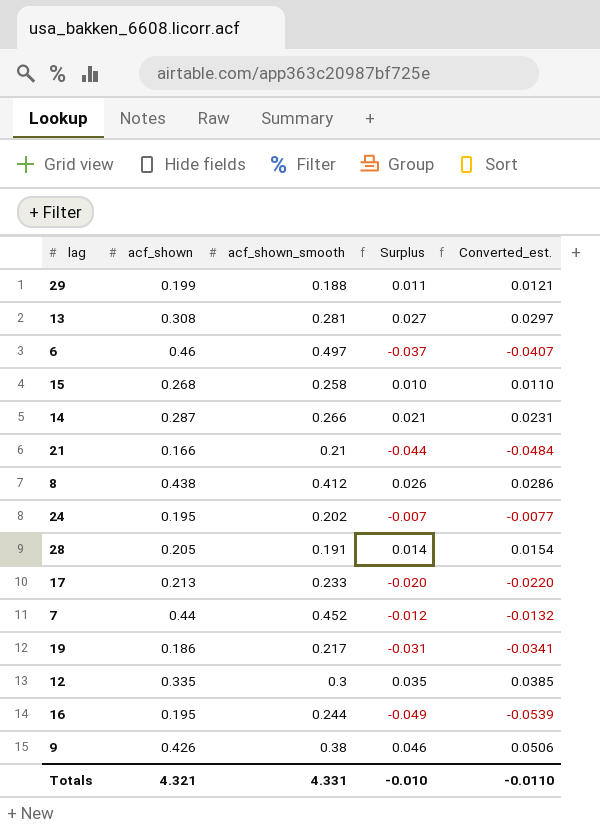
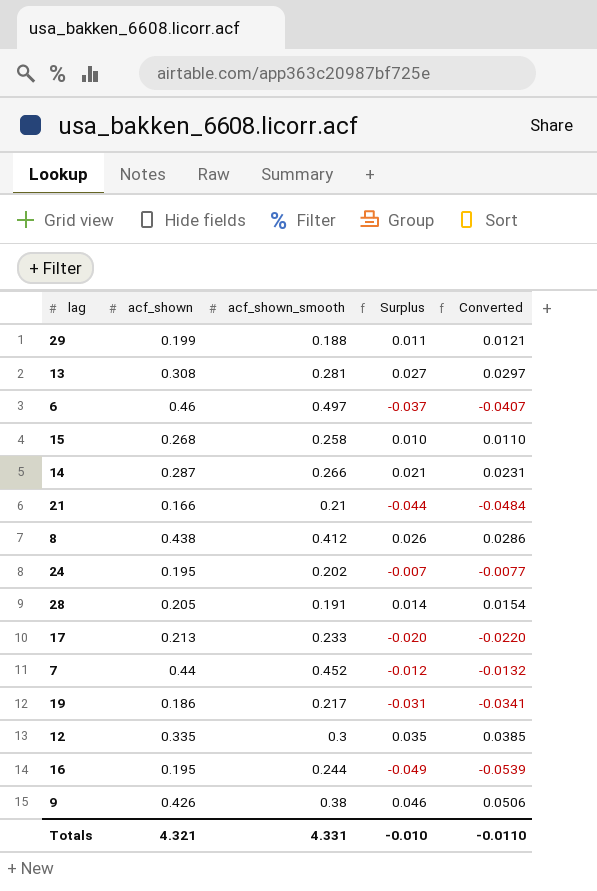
column name: Converted_est. -> Converted

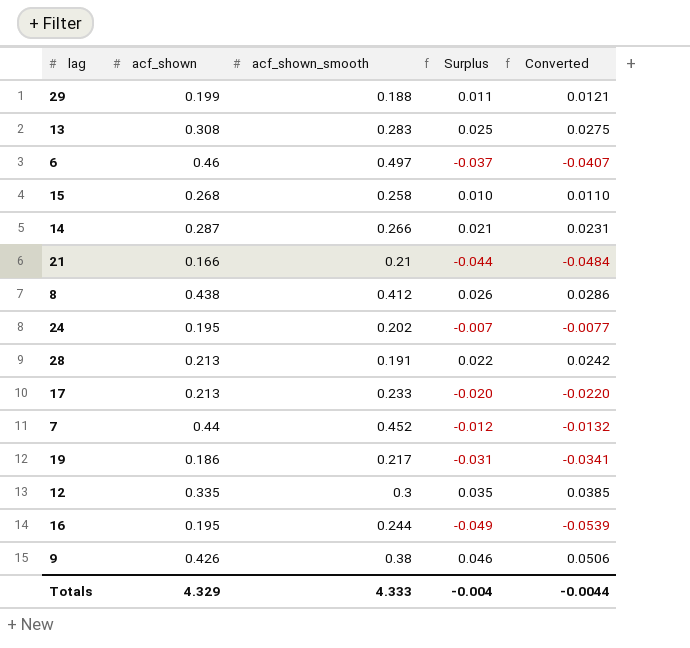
13 | acf_shown_smooth: 0.281 -> 0.283
13 | Surplus: 0.027 -> 0.025
13 | Converted: 0.0297 -> 0.0275
28 | acf_shown: 0.205 -> 0.213
28 | Surplus: 0.014 -> 0.022
28 | Converted: 0.0154 -> 0.0242
Totals | acf_shown: 4.321 -> 4.329
Totals | acf_shown_smooth: 4.331 -> 4.333
Totals | Surplus: -0.010 -> -0.004
Totals | Converted: -0.0110 -> -0.0044

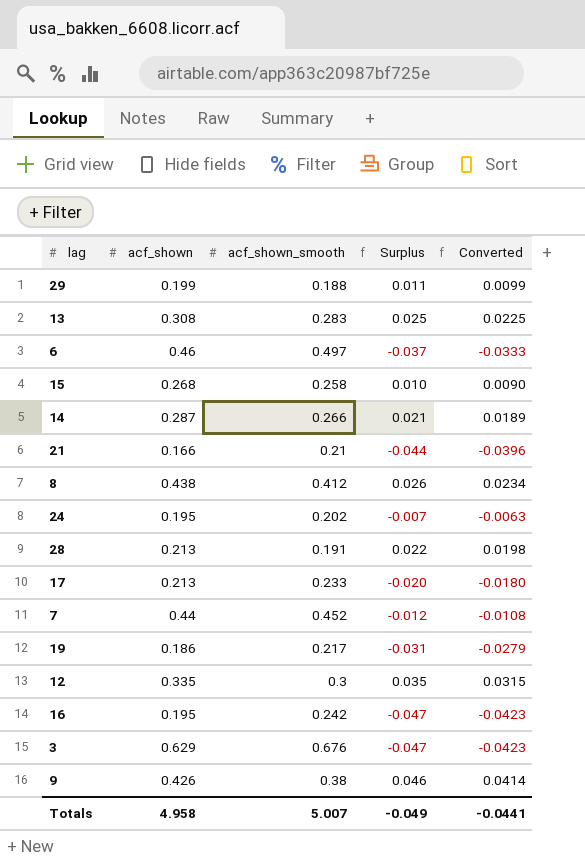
column Converted | formula: [Surplus] * 1.1 -> [Surplus] * 0.9
16 | acf_shown_smooth: 0.244 -> 0.242
16 | Surplus: -0.049 -> -0.047
row 3: none -> 0.629 | 0.676 | -0.047 | -0.0423
Totals | acf_shown: 4.329 -> 4.958
Totals | acf_shown_smooth: 4.333 -> 5.007
Totals | Surplus: -0.004 -> -0.049
Totals | Converted: -0.0044 -> -0.0441

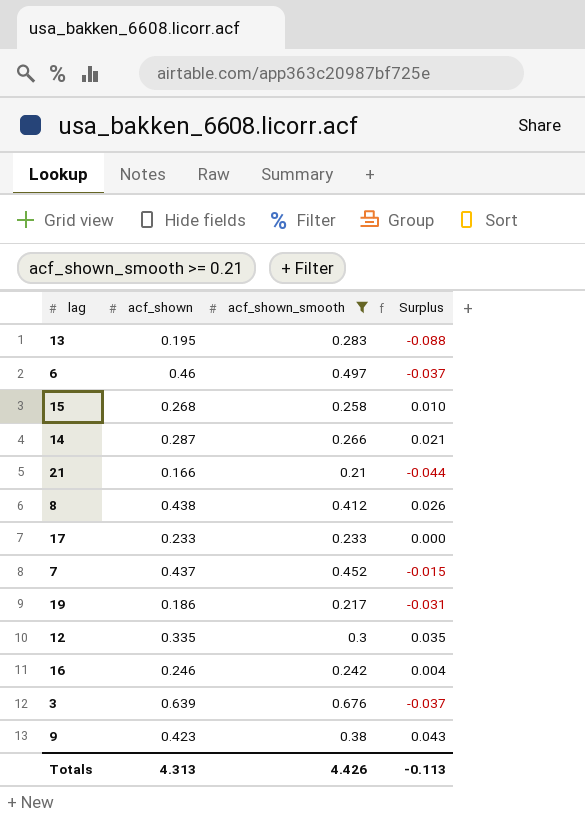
filter: none -> acf_shown_smooth >= 0.21
column Converted | formula: [Surplus] * 0.9 -> none
13 | acf_shown: 0.308 -> 0.195
13 | Surplus: 0.025 -> -0.088
17 | acf_shown: 0.213 -> 0.233
17 | Surplus: -0.020 -> 0.000
7 | acf_shown: 0.44 -> 0.437
7 | Surplus: -0.012 -> -0.015
16 | acf_shown: 0.195 -> 0.246
16 | Surplus: -0.047 -> 0.004
3 | acf_shown: 0.629 -> 0.639
3 | Surplus: -0.047 -> -0.037
9 | acf_shown: 0.426 -> 0.423
9 | Surplus: 0.046 -> 0.043
Totals | acf_shown: 4.958 -> 4.313
Totals | acf_shown_smooth: 5.007 -> 4.426
Totals | Surplus: -0.049 -> -0.113

